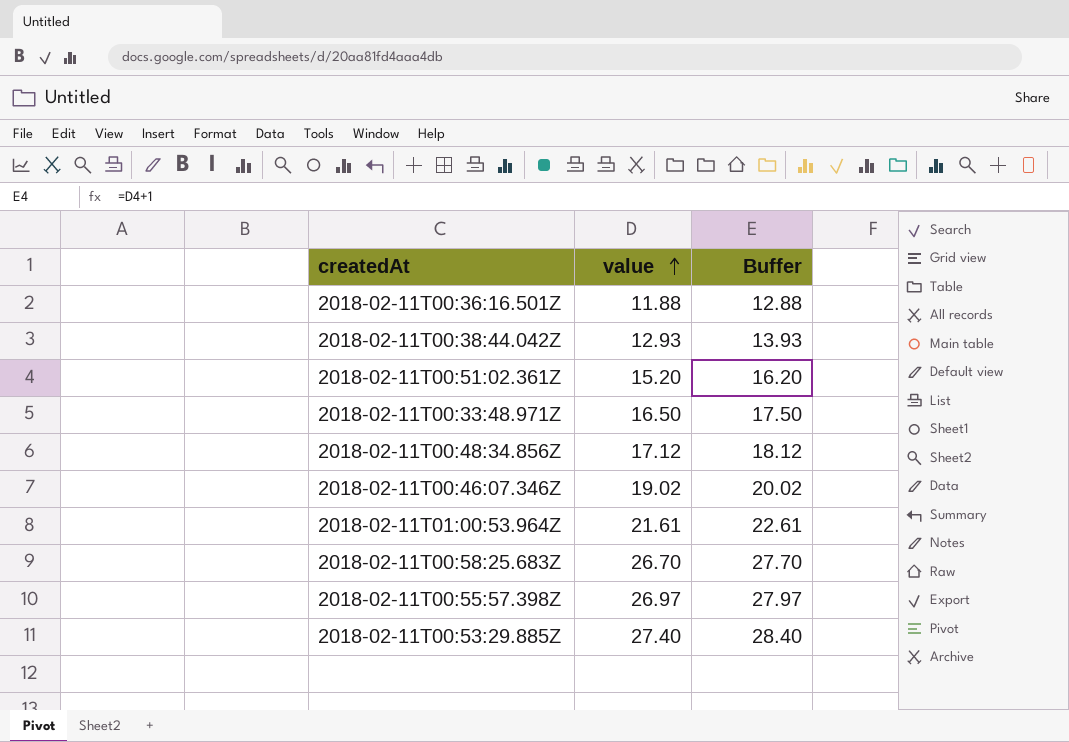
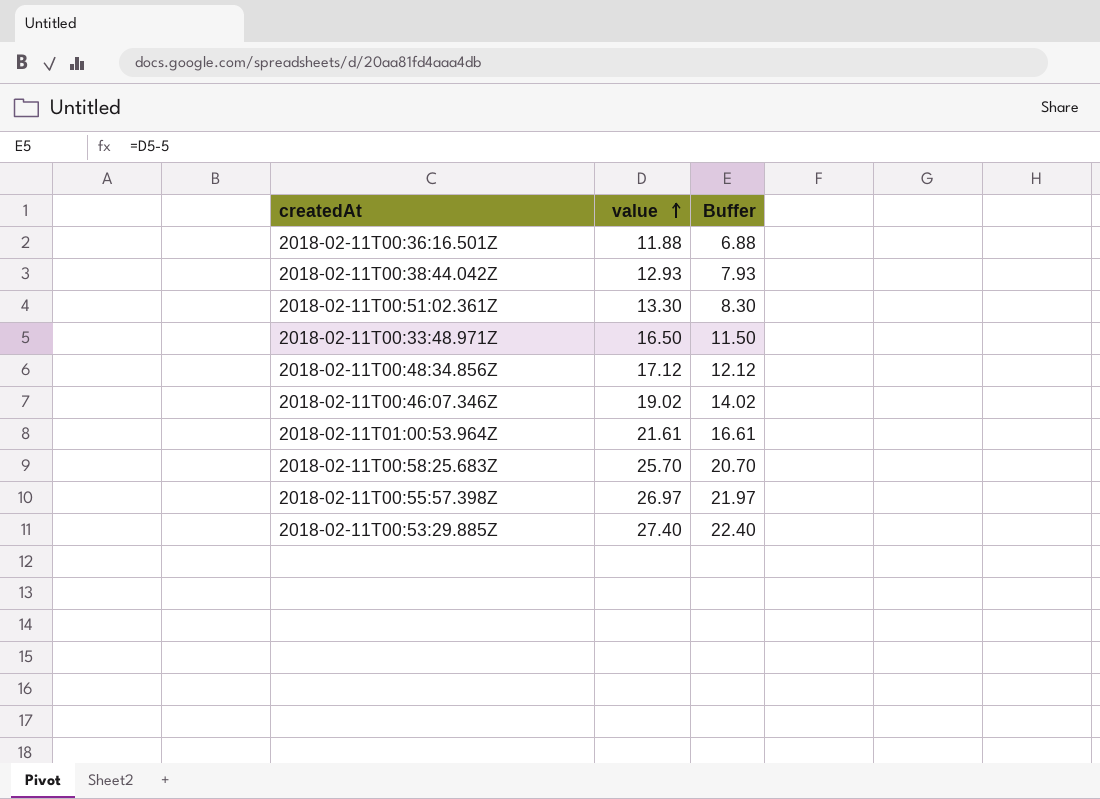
column Buffer | formula: [value] + 1 -> [value] - 5
2018-02-11T00:51:02.361Z | value: 15.20 -> 13.30
2018-02-11T00:58:25.683Z | value: 26.70 -> 25.70

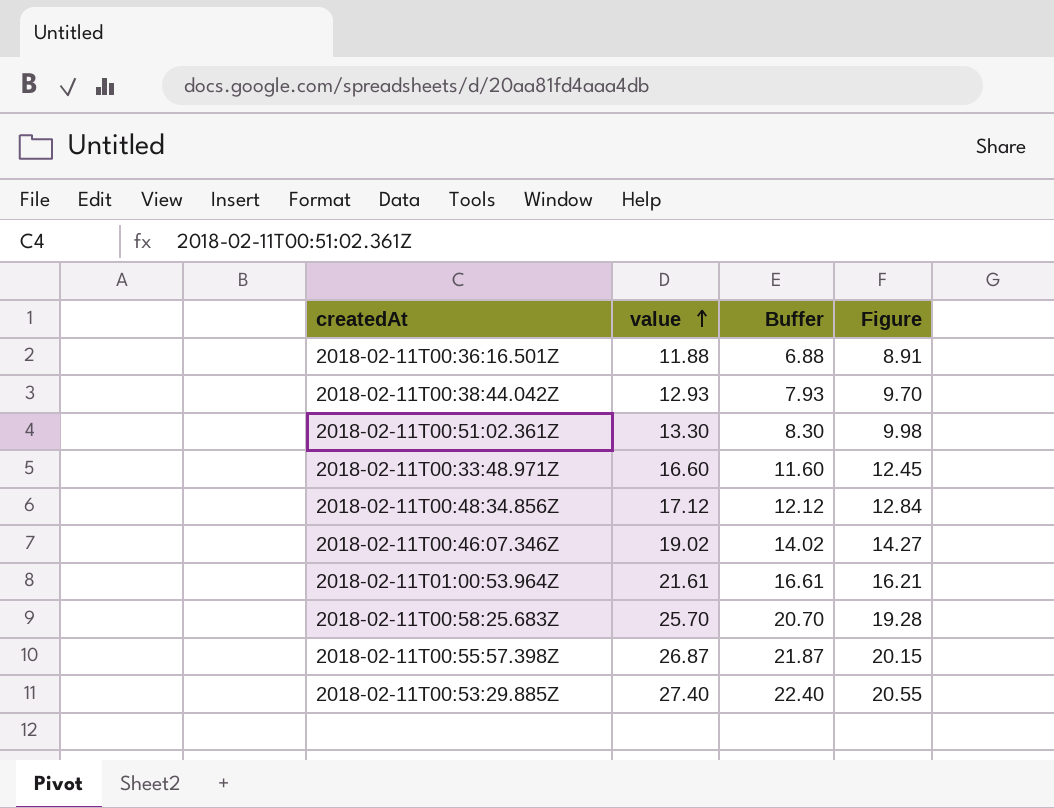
column Figure | formula: none -> [value] * 0.75
2018-02-11T00:33:48.971Z | value: 16.50 -> 16.60
2018-02-11T00:33:48.971Z | Buffer: 11.50 -> 11.60
2018-02-11T00:55:57.398Z | value: 26.97 -> 26.87
2018-02-11T00:55:57.398Z | Buffer: 21.97 -> 21.87

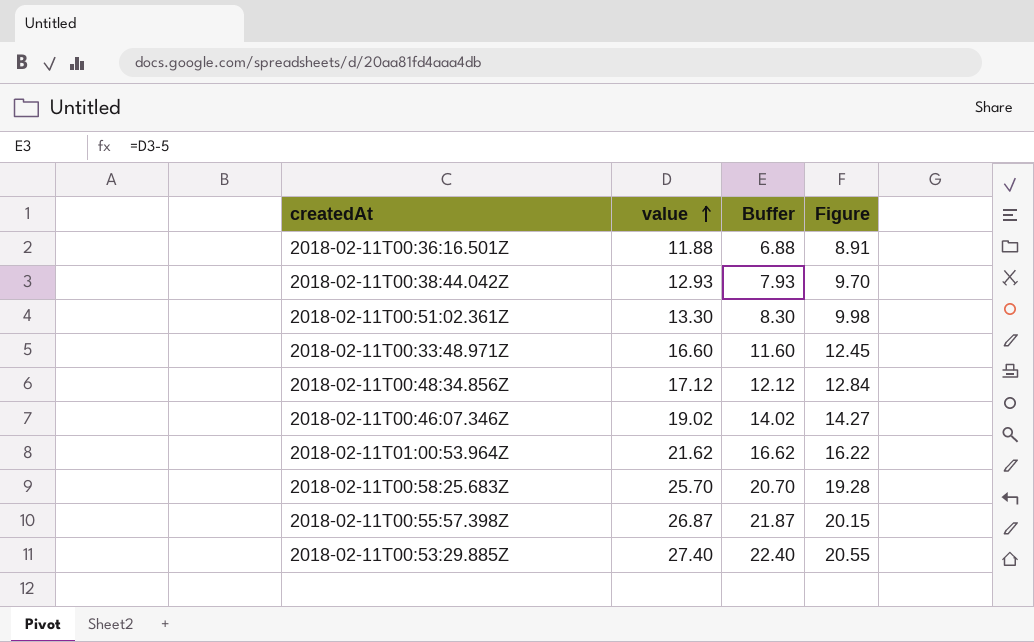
2018-02-11T01:00:53.964Z | value: 21.61 -> 21.62
2018-02-11T01:00:53.964Z | Buffer: 16.61 -> 16.62
2018-02-11T01:00:53.964Z | Figure: 16.21 -> 16.22

